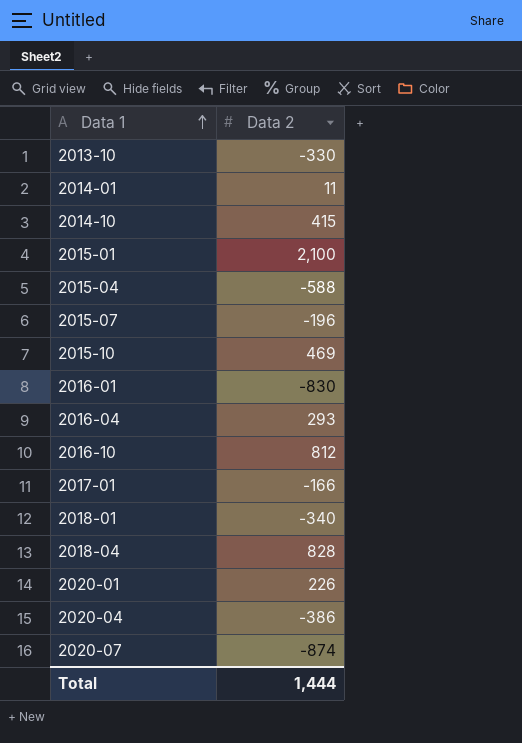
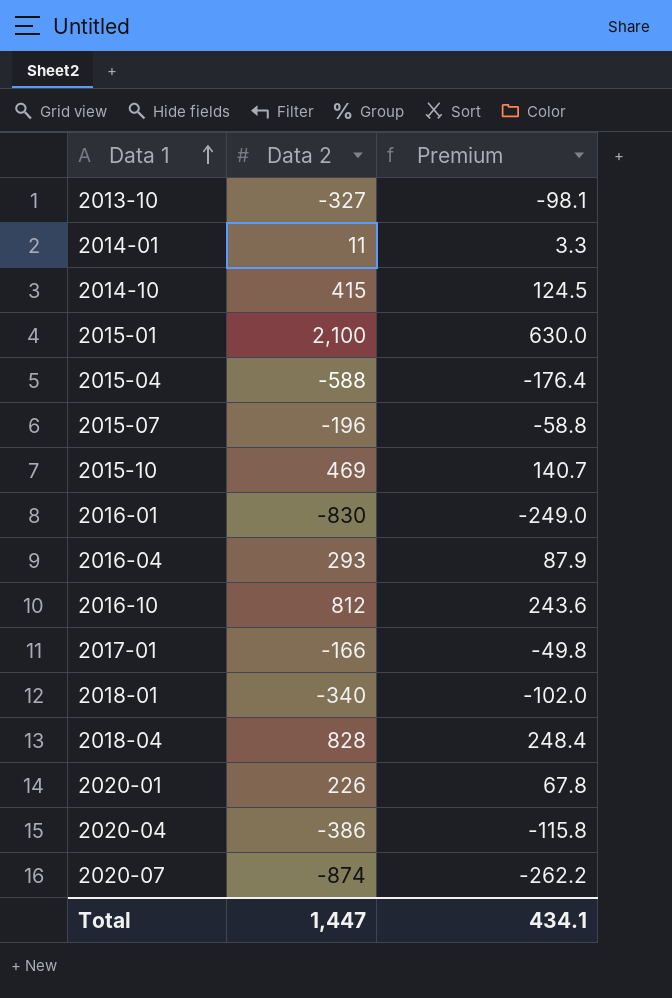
column Premium | formula: none -> [Data 2] * 0.3
2013-10 | Data 2: -330 -> -327
Total | Data 2: 1,444 -> 1,447

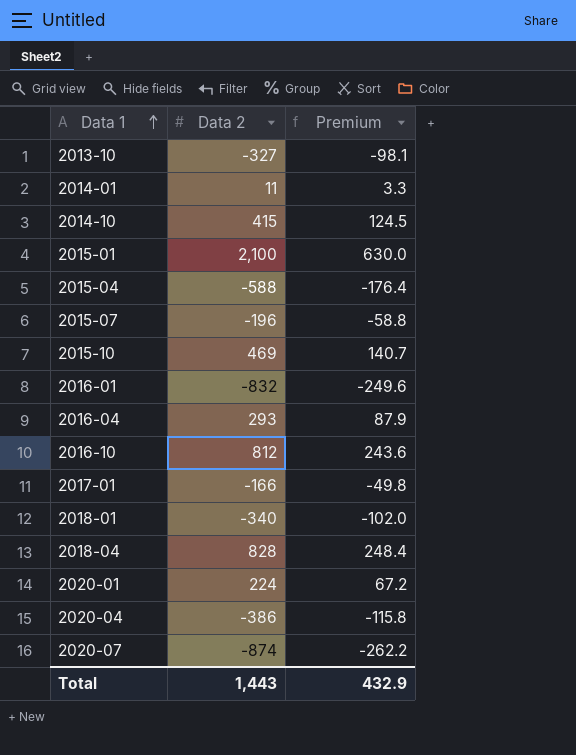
2016-01 | Data 2: -830 -> -832
2016-01 | Premium: -249.0 -> -249.6
2020-01 | Data 2: 226 -> 224
2020-01 | Premium: 67.8 -> 67.2
Total | Data 2: 1,447 -> 1,443
Total | Premium: 434.1 -> 432.9

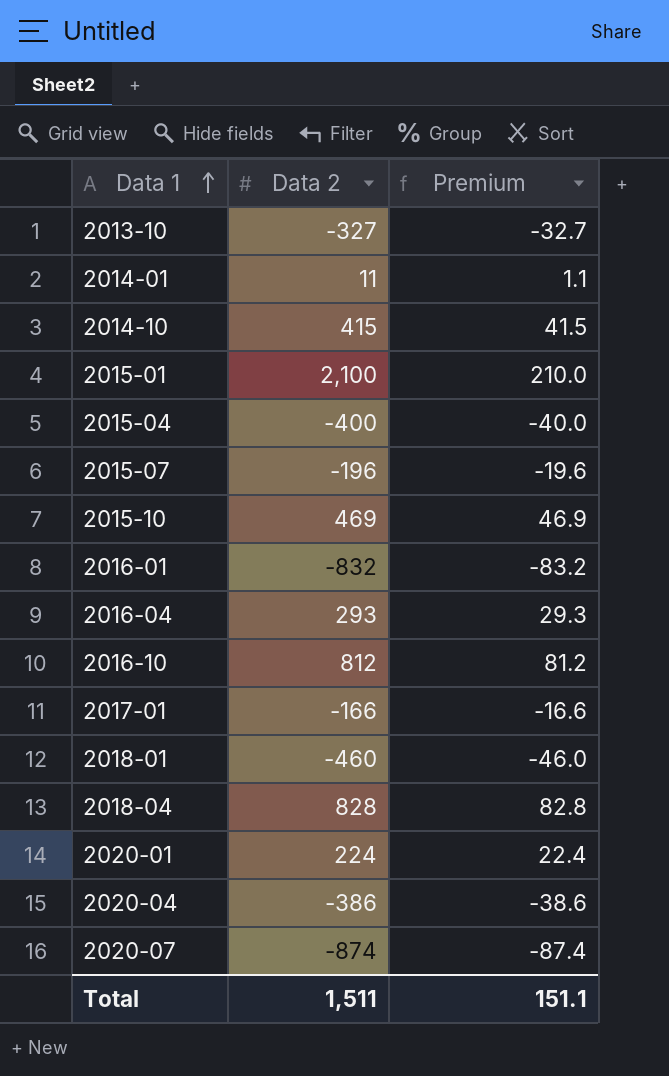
column Premium | formula: [Data 2] * 0.3 -> [Data 2] * 0.1
2015-04 | Data 2: -588 -> -400
2018-01 | Data 2: -340 -> -460
Total | Data 2: 1,443 -> 1,511
Total | Premium: 432.9 -> 151.1

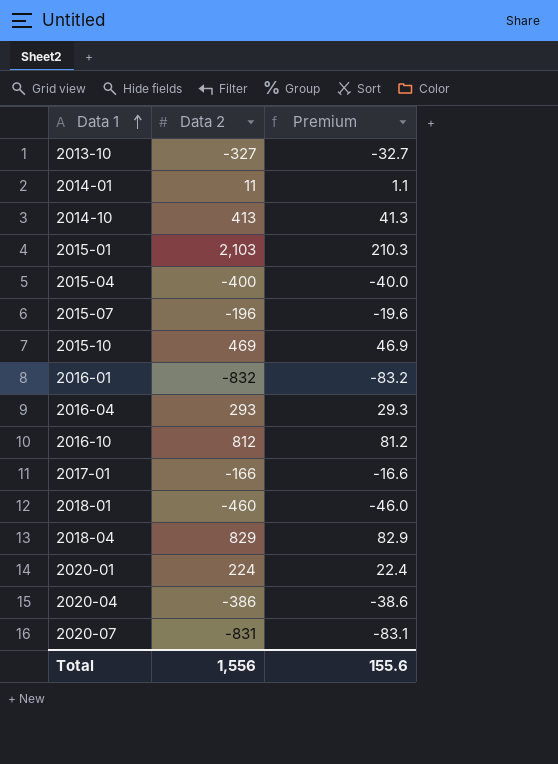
2014-10 | Data 2: 415 -> 413
2014-10 | Premium: 41.5 -> 41.3
2015-01 | Data 2: 2,100 -> 2,103
2015-01 | Premium: 210.0 -> 210.3
2018-04 | Data 2: 828 -> 829
2018-04 | Premium: 82.8 -> 82.9
2020-07 | Data 2: -874 -> -831
2020-07 | Premium: -87.4 -> -83.1
Total | Data 2: 1,511 -> 1,556
Total | Premium: 151.1 -> 155.6

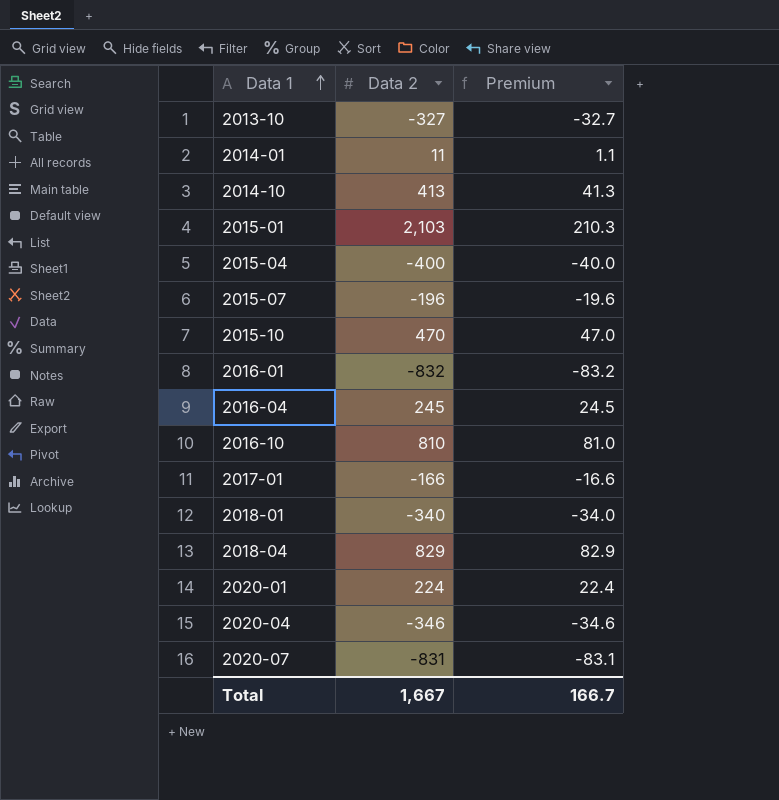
2015-10 | Data 2: 469 -> 470
2015-10 | Premium: 46.9 -> 47.0
2016-04 | Data 2: 293 -> 245
2016-04 | Premium: 29.3 -> 24.5
2016-10 | Data 2: 812 -> 810
2016-10 | Premium: 81.2 -> 81.0
2018-01 | Data 2: -460 -> -340
2018-01 | Premium: -46.0 -> -34.0
2020-04 | Data 2: -386 -> -346
2020-04 | Premium: -38.6 -> -34.6
Total | Data 2: 1,556 -> 1,667
Total | Premium: 155.6 -> 166.7

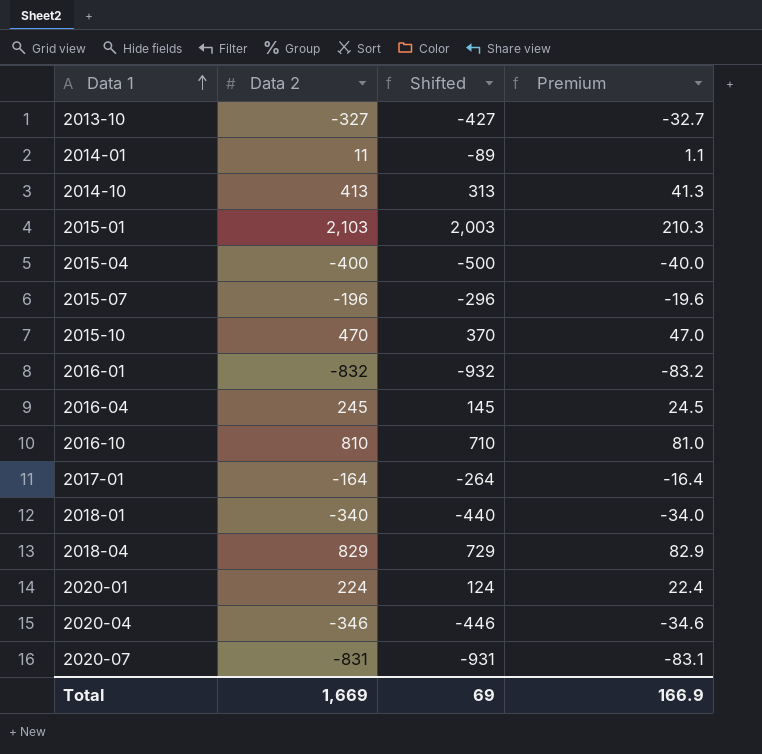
column Shifted | formula: none -> [Data 2] - 100
2017-01 | Data 2: -166 -> -164
2017-01 | Premium: -16.6 -> -16.4
Total | Data 2: 1,667 -> 1,669
Total | Premium: 166.7 -> 166.9

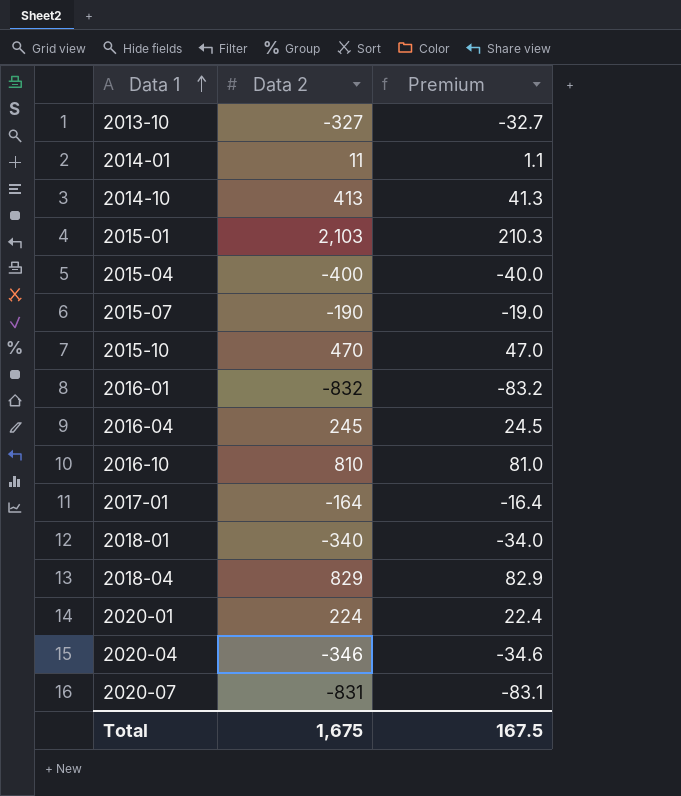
column Shifted | formula: [Data 2] - 100 -> none
2015-07 | Data 2: -196 -> -190
2015-07 | Premium: -19.6 -> -19.0
Total | Data 2: 1,669 -> 1,675
Total | Premium: 166.9 -> 167.5

